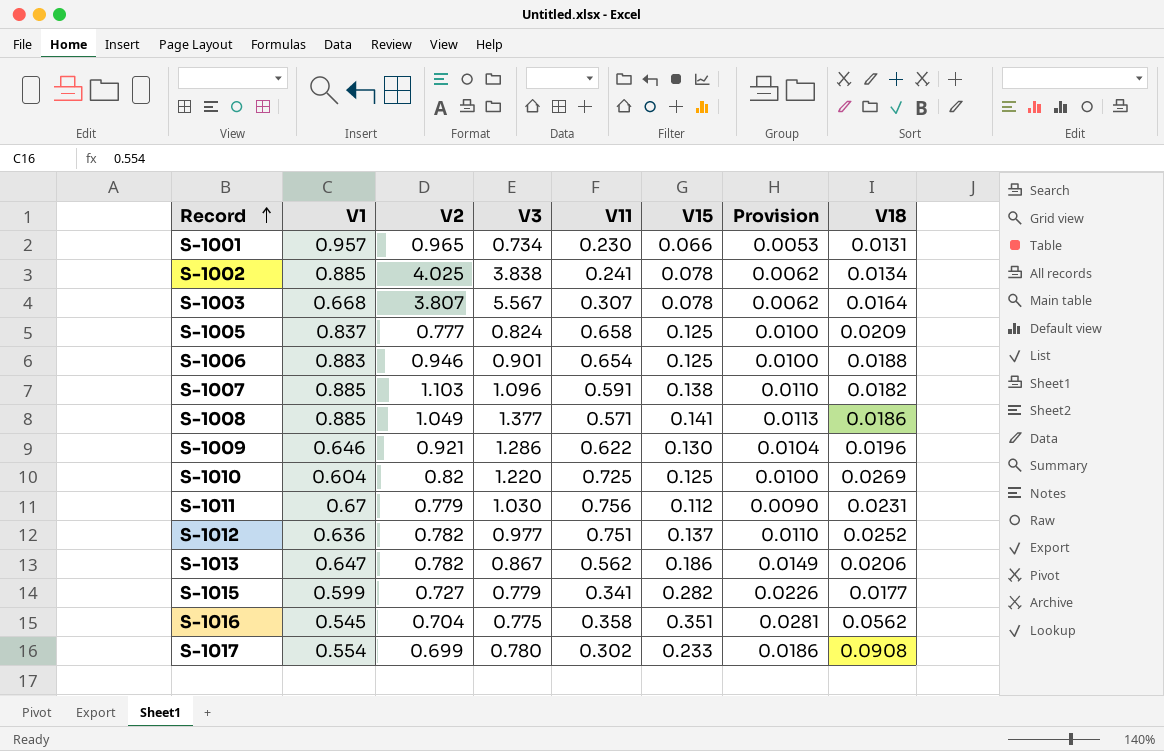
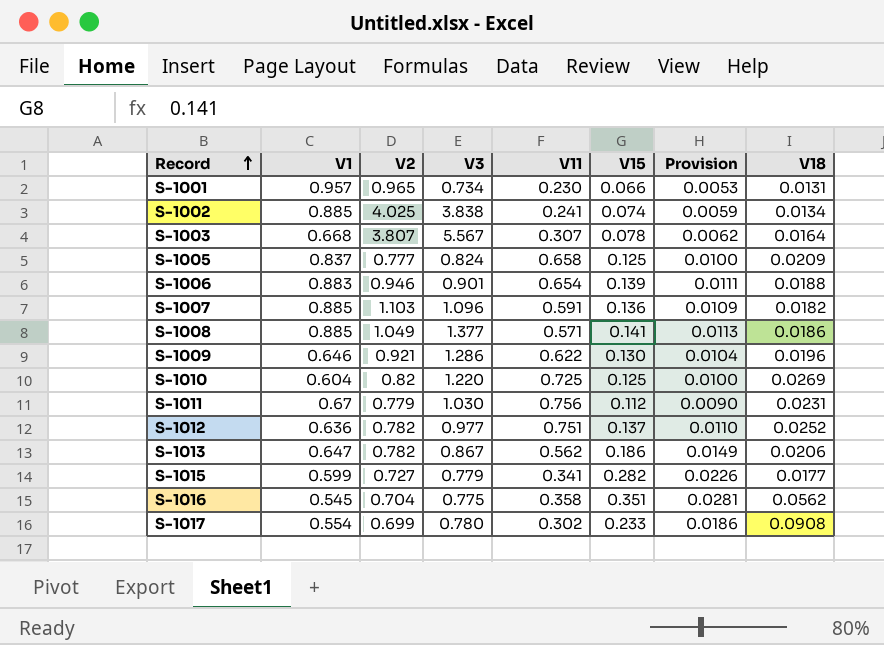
S-1002 | V15: 0.078 -> 0.074
S-1002 | Provision: 0.0062 -> 0.0059
S-1006 | V15: 0.125 -> 0.139
S-1006 | Provision: 0.0100 -> 0.0111
S-1007 | V15: 0.138 -> 0.136
S-1007 | Provision: 0.0110 -> 0.0109

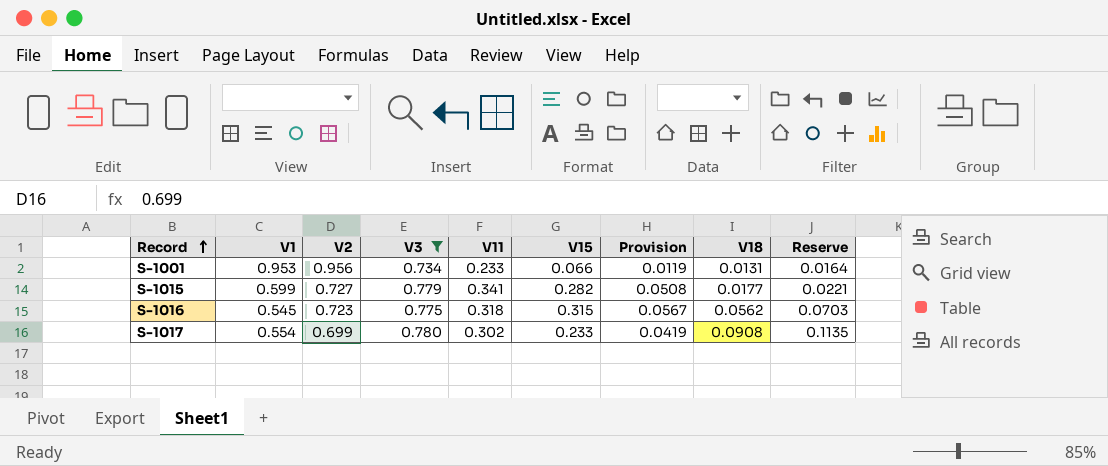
filter: none -> V3 <= 0.780
column Provision | formula: [V15] * 0.08 -> [V15] * 0.18
column Reserve | formula: none -> [V18] * 1.25
S-1001 | V1: 0.957 -> 0.953
S-1001 | V2: 0.965 -> 0.956
S-1001 | V11: 0.230 -> 0.233
S-1016 | V2: 0.704 -> 0.723
S-1016 | V11: 0.358 -> 0.318
S-1016 | V15: 0.351 -> 0.315

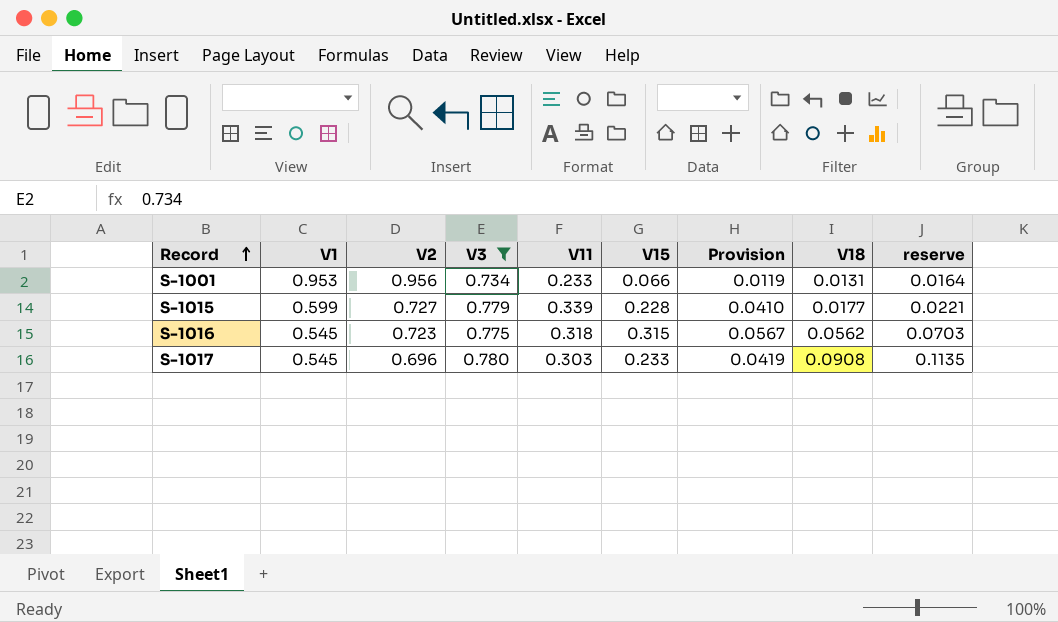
column name: Reserve -> reserve
S-1015 | V11: 0.341 -> 0.339
S-1015 | V15: 0.282 -> 0.228
S-1015 | Provision: 0.0508 -> 0.0410
S-1017 | V1: 0.554 -> 0.545
S-1017 | V2: 0.699 -> 0.696
S-1017 | V11: 0.302 -> 0.303

